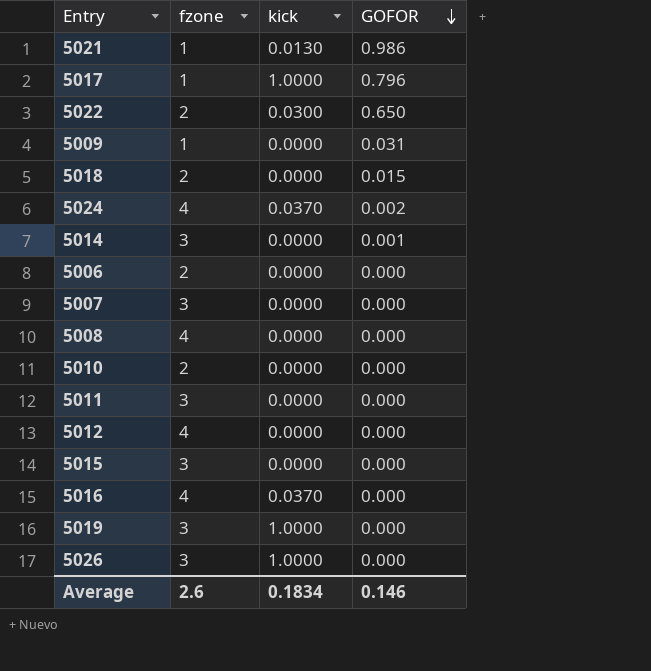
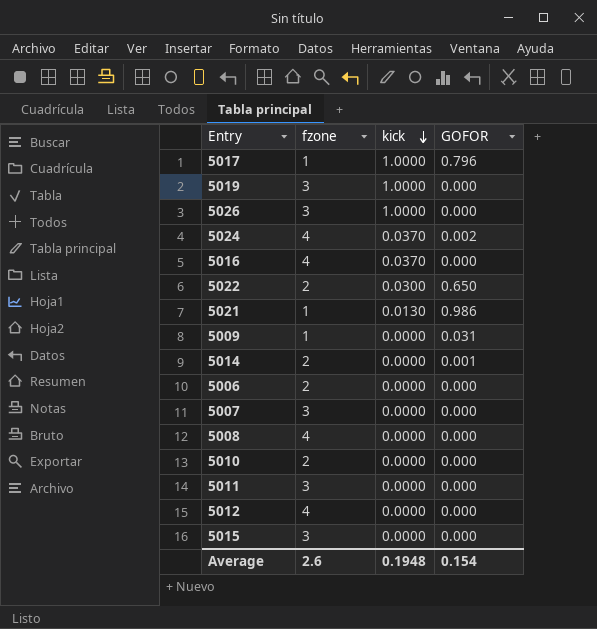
row order: GOFOR descending -> kick descending
row 5018: 2 | 0.0000 | 0.015 -> none
5014 | fzone: 3 -> 2
Average | kick: 0.1834 -> 0.1948
Average | GOFOR: 0.146 -> 0.154

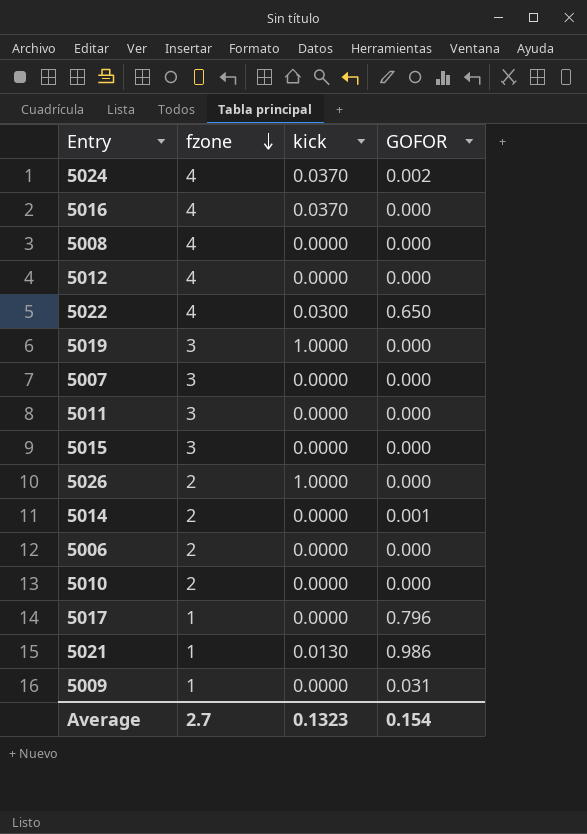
row order: kick descending -> fzone descending
5022 | fzone: 2 -> 4
5026 | fzone: 3 -> 2
5017 | kick: 1.0000 -> 0.0000
Average | fzone: 2.6 -> 2.7
Average | kick: 0.1948 -> 0.1323

